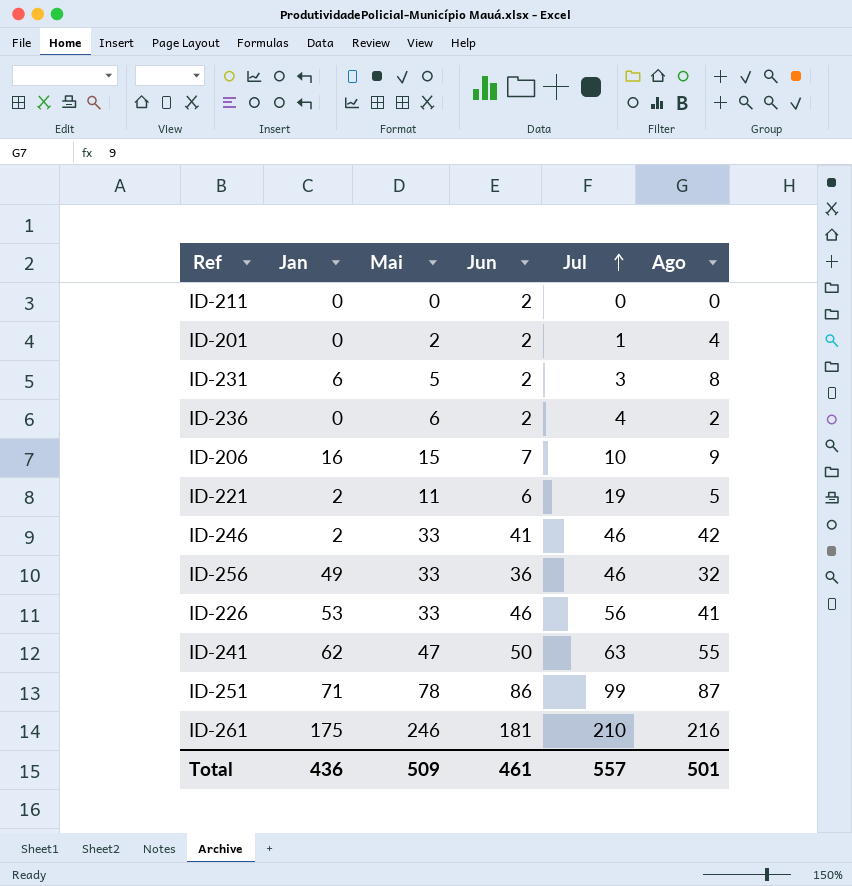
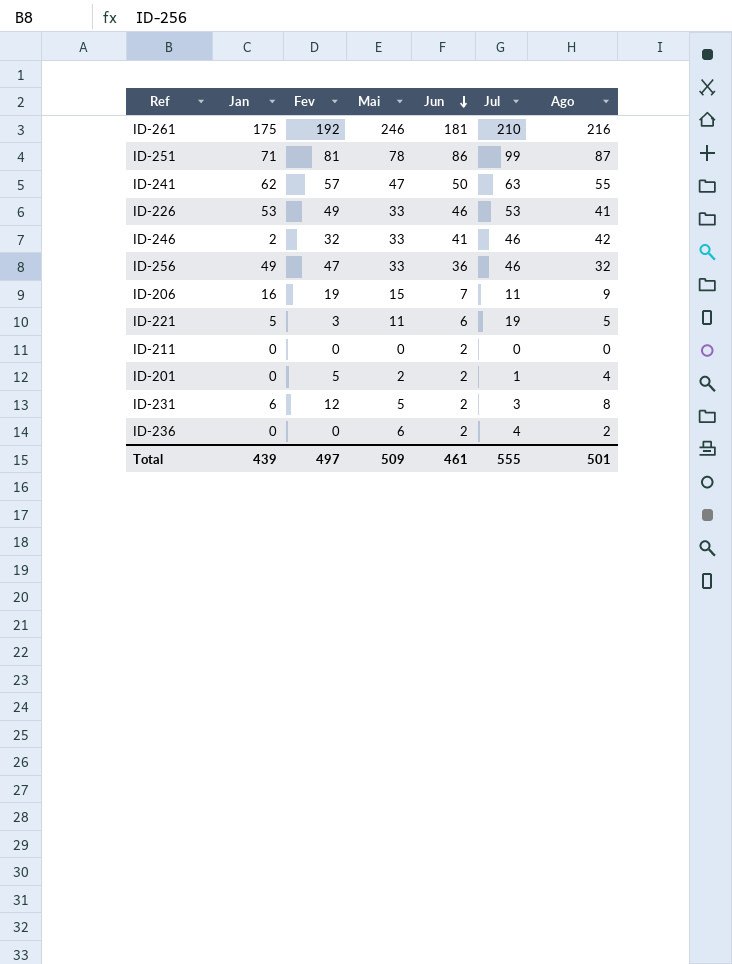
row order: Jul ascending -> Jun descending
column Fev | position: none -> 3
ID-226 | Jul: 56 -> 53
ID-206 | Jul: 10 -> 11
ID-221 | Jan: 2 -> 5
Total | Jan: 436 -> 439
Total | Jul: 557 -> 555

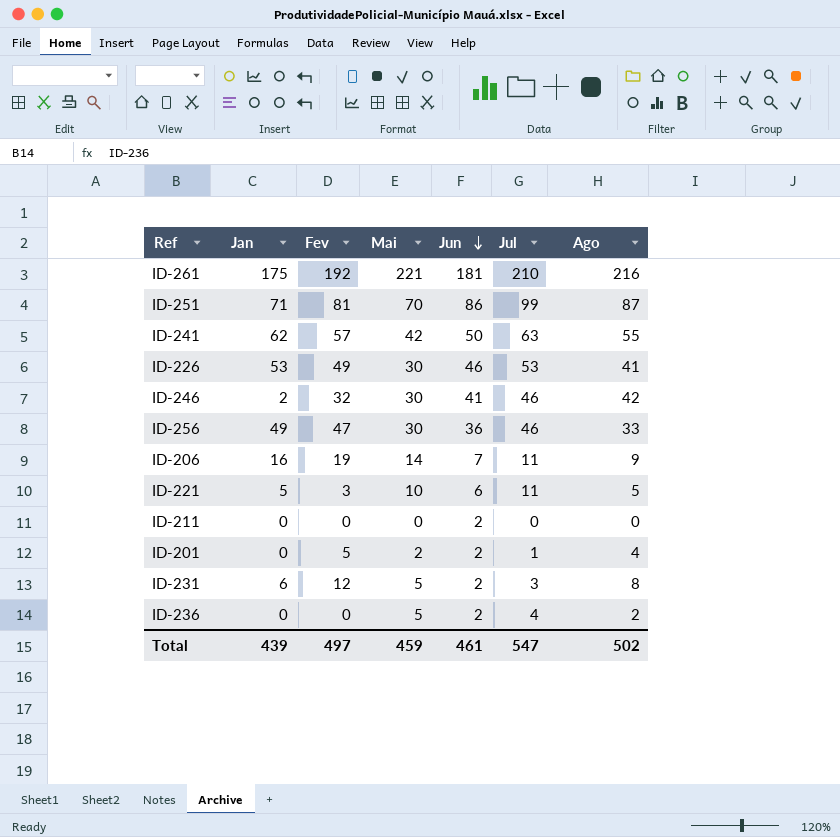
ID-261 | Mai: 246 -> 221
ID-251 | Mai: 78 -> 70
ID-241 | Mai: 47 -> 42
ID-226 | Mai: 33 -> 30
ID-246 | Mai: 33 -> 30
ID-256 | Mai: 33 -> 30
ID-256 | Ago: 32 -> 33
ID-206 | Mai: 15 -> 14
ID-221 | Mai: 11 -> 10
ID-221 | Jul: 19 -> 11
ID-236 | Mai: 6 -> 5
Total | Mai: 509 -> 459
Total | Jul: 555 -> 547
Total | Ago: 501 -> 502

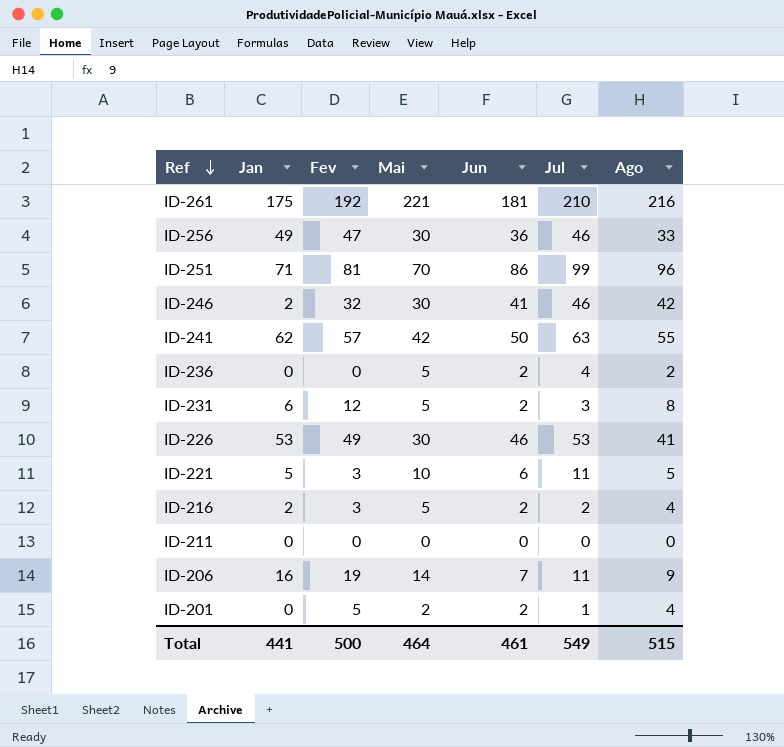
row order: Jun descending -> Ref descending
ID-251 | Ago: 87 -> 96
row ID-216: none -> 2 | 3 | 5 | 2 | 2 | 4
ID-211 | Jun: 2 -> 0
Total | Jan: 439 -> 441
Total | Fev: 497 -> 500
Total | Mai: 459 -> 464
Total | Jul: 547 -> 549
Total | Ago: 502 -> 515

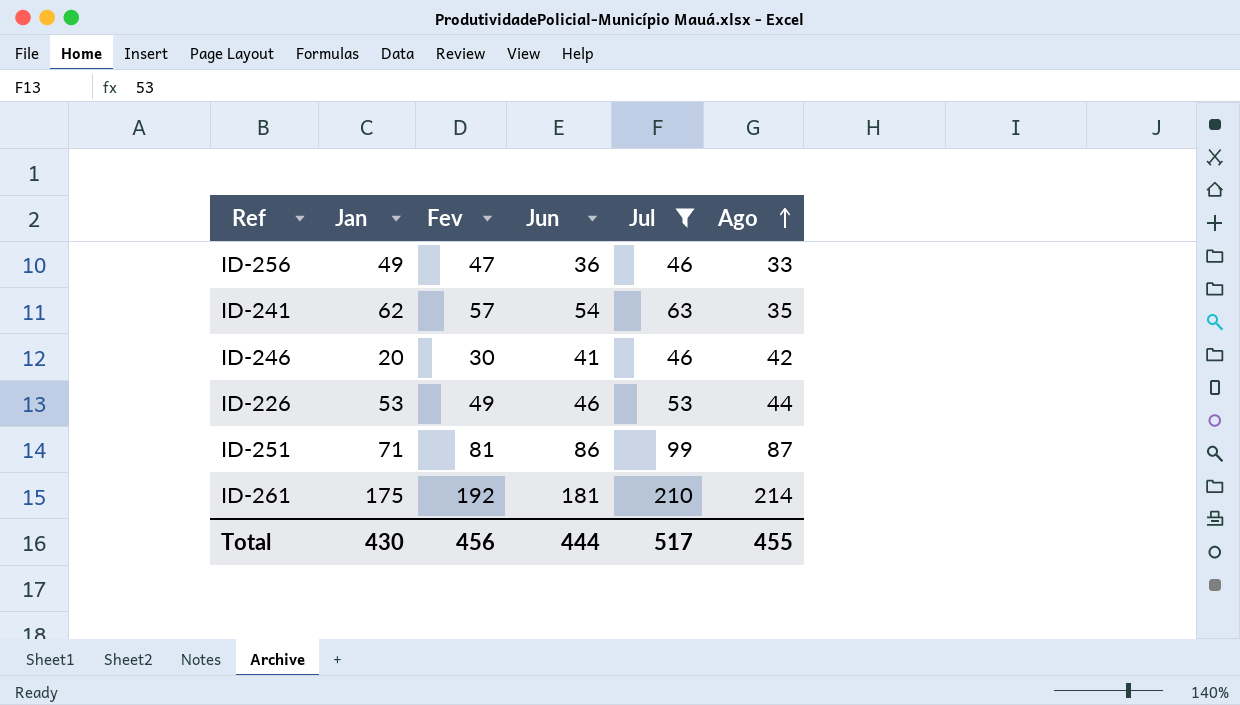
filter: none -> Jul >= 46
row order: Ref descending -> Ago ascending
column Mai | position: 4 -> none
ID-241 | Jun: 50 -> 54
ID-241 | Ago: 55 -> 35
ID-246 | Jan: 2 -> 20
ID-246 | Fev: 32 -> 30
ID-226 | Ago: 41 -> 44
ID-251 | Ago: 96 -> 87
ID-261 | Ago: 216 -> 214
Total | Jan: 441 -> 430
Total | Fev: 500 -> 456
Total | Jun: 461 -> 444
Total | Jul: 549 -> 517
Total | Ago: 515 -> 455

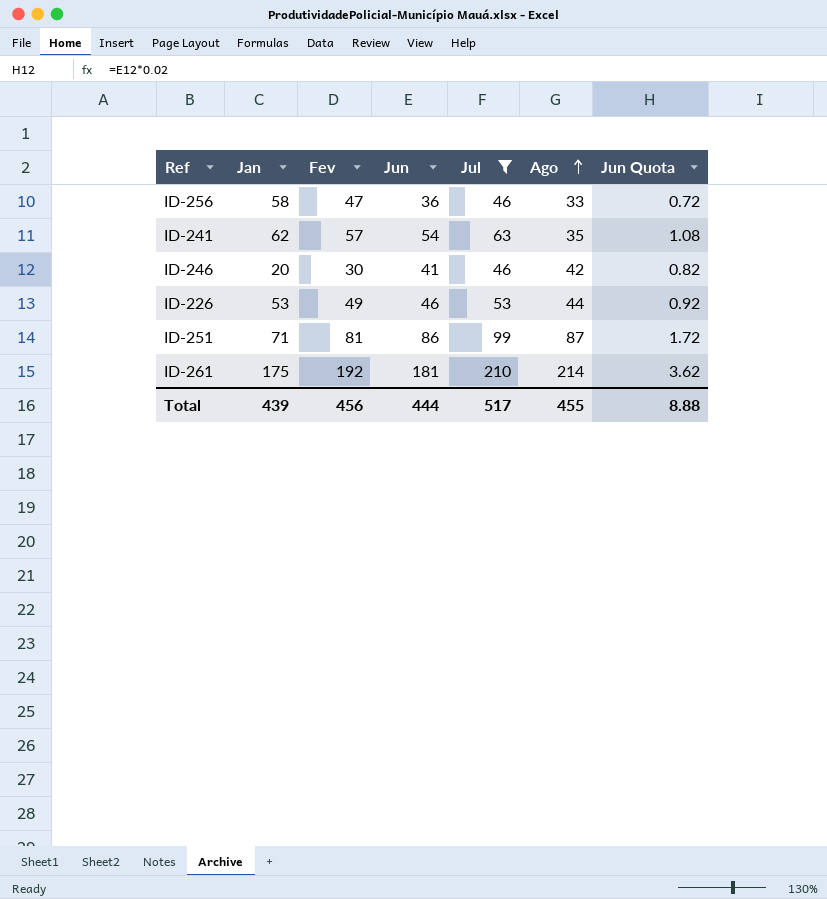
column Jun Quota | formula: none -> [Jun] * 0.02
ID-256 | Jan: 49 -> 58
Total | Jan: 430 -> 439

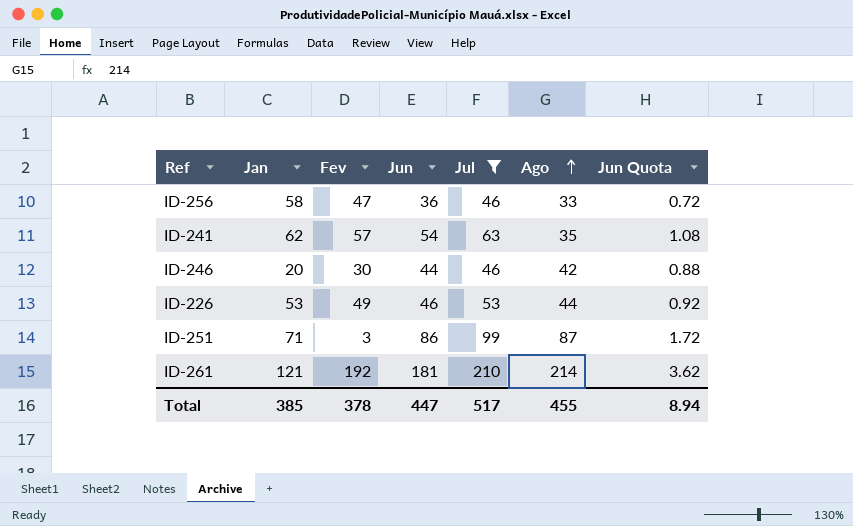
ID-246 | Jun: 41 -> 44
ID-246 | Jun Quota: 0.82 -> 0.88
ID-251 | Fev: 81 -> 3
ID-261 | Jan: 175 -> 121
Total | Jan: 439 -> 385
Total | Fev: 456 -> 378
Total | Jun: 444 -> 447
Total | Jun Quota: 8.88 -> 8.94

